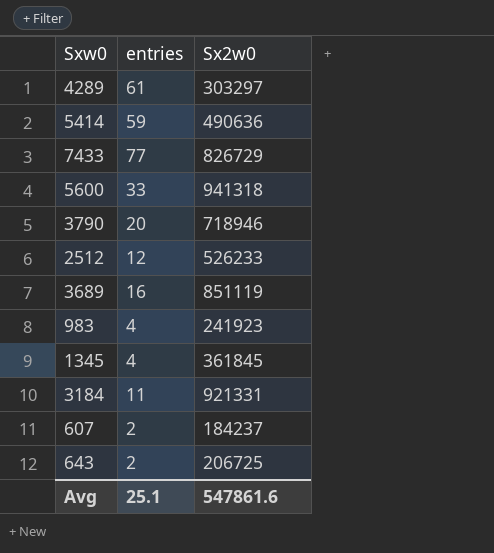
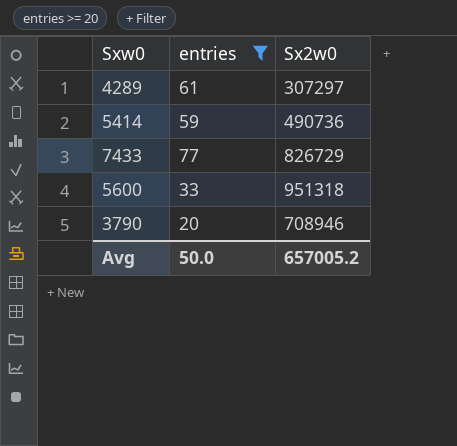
filter: none -> entries >= 20
4289 | Sx2w0: 303297 -> 307297
5414 | Sx2w0: 490636 -> 490736
5600 | Sx2w0: 941318 -> 951318
3790 | Sx2w0: 718946 -> 708946
Avg | entries: 25.1 -> 50.0
Avg | Sx2w0: 547861.6 -> 657005.2

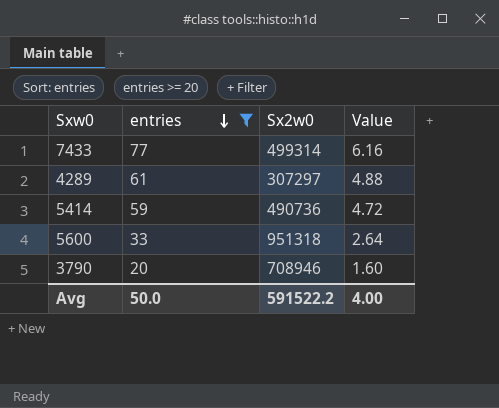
row order: none -> entries descending
column Value | formula: none -> [entries] * 0.08
7433 | Sx2w0: 826729 -> 499314
Avg | Sx2w0: 657005.2 -> 591522.2

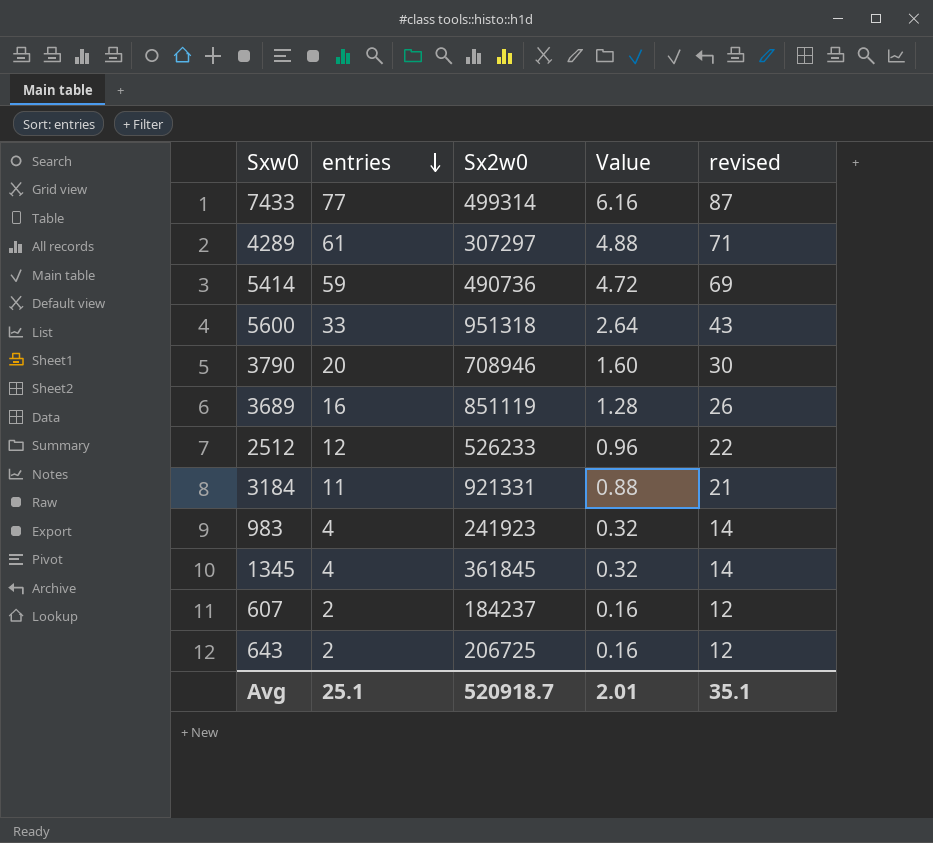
filter: entries >= 20 -> none
column revised | formula: none -> [entries] + 10
Avg | entries: 50.0 -> 25.1
Avg | Sx2w0: 591522.2 -> 520918.7
Avg | Value: 4.00 -> 2.01

